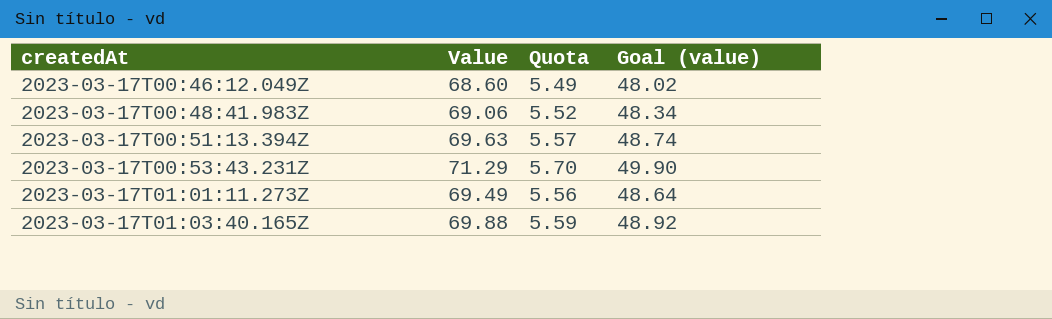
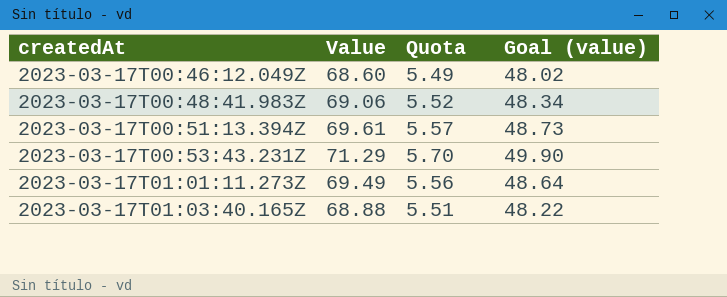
2023-03-17T00:51:13.394Z | Value: 69.63 -> 69.61
2023-03-17T00:51:13.394Z | Goal (value): 48.74 -> 48.73
2023-03-17T01:03:40.165Z | Value: 69.88 -> 68.88
2023-03-17T01:03:40.165Z | Quota: 5.59 -> 5.51
2023-03-17T01:03:40.165Z | Goal (value): 48.92 -> 48.22

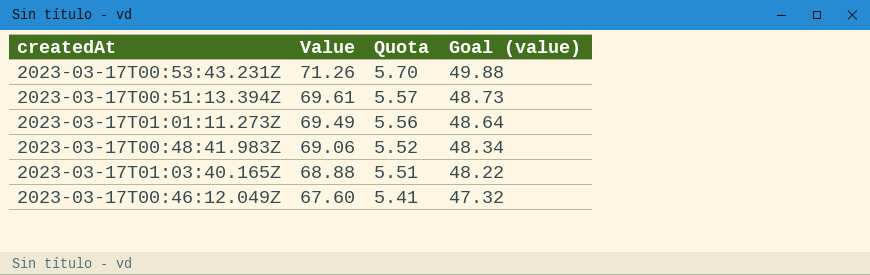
row order: createdAt ascending -> Value descending
2023-03-17T00:53:43.231Z | Value: 71.29 -> 71.26
2023-03-17T00:53:43.231Z | Goal (value): 49.90 -> 49.88
2023-03-17T00:46:12.049Z | Value: 68.60 -> 67.60
2023-03-17T00:46:12.049Z | Quota: 5.49 -> 5.41
2023-03-17T00:46:12.049Z | Goal (value): 48.02 -> 47.32

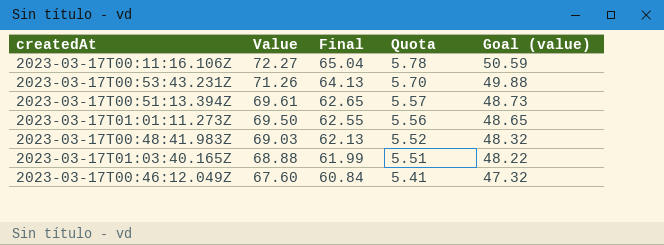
column Final | formula: none -> [Value] * 0.9
row 2023-03-17T00:11:16.106Z: none -> 72.27 | 65.04 | 5.78 | 50.59
2023-03-17T01:01:11.273Z | Value: 69.49 -> 69.50
2023-03-17T01:01:11.273Z | Goal (value): 48.64 -> 48.65
2023-03-17T00:48:41.983Z | Value: 69.06 -> 69.03
2023-03-17T00:48:41.983Z | Goal (value): 48.34 -> 48.32

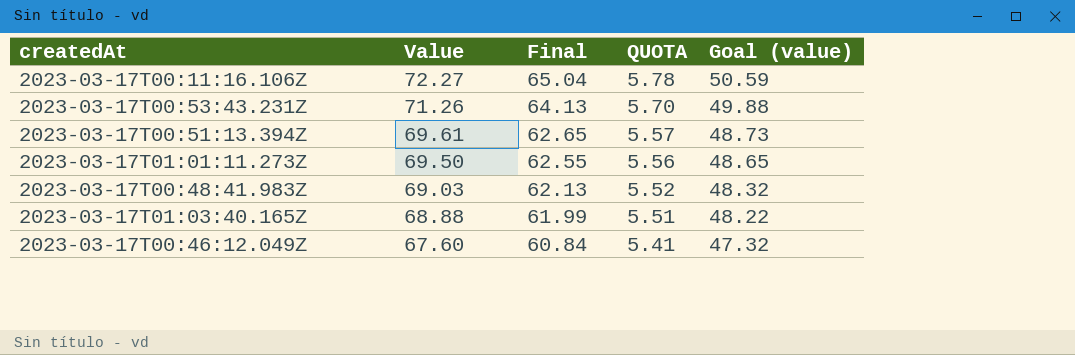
column name: Quota -> QUOTA

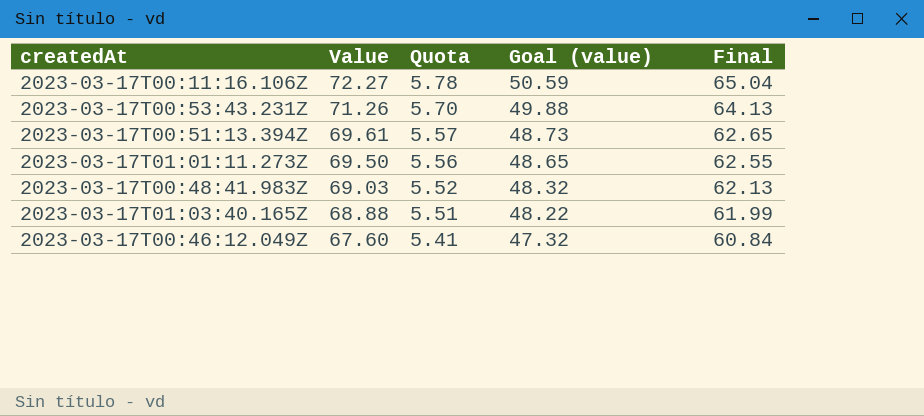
column name: QUOTA -> Quota
column Final | position: 3 -> 5

